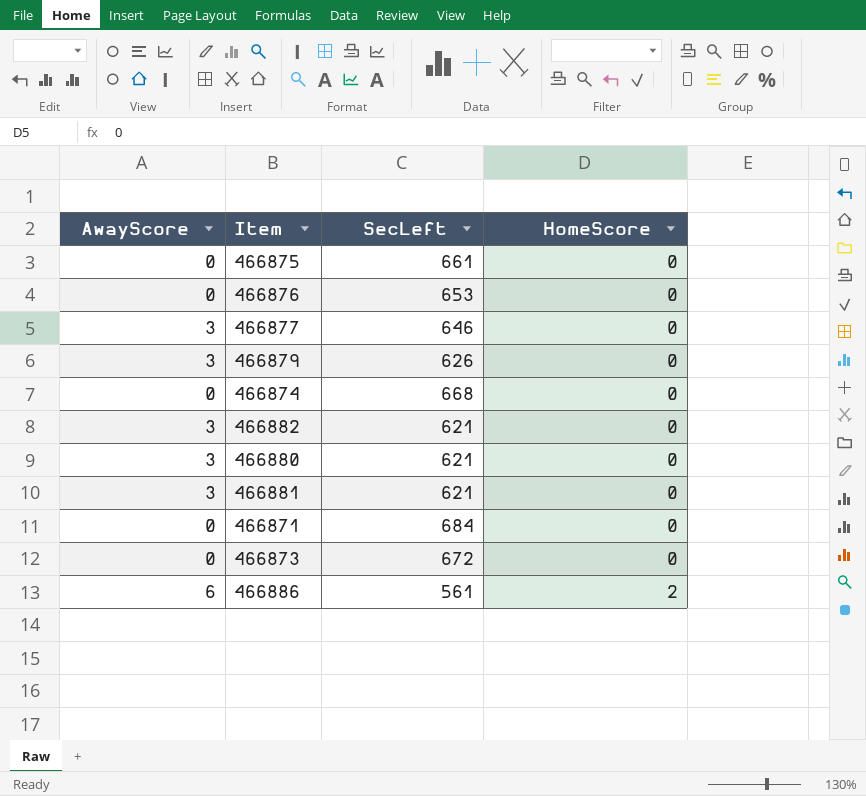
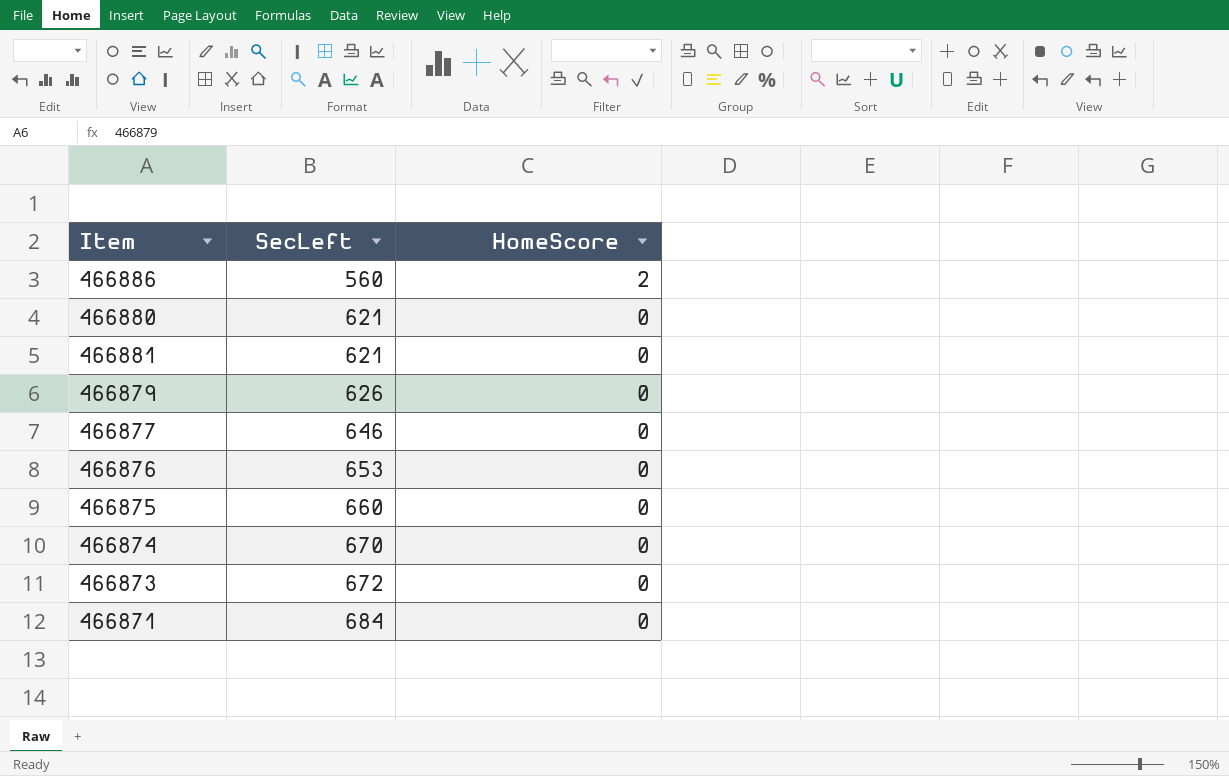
row order: HomeScore ascending -> SecLeft ascending
column AwayScore | position: 1 -> none
row 466882: 3 | 621 | 0 -> none
466886 | SecLeft: 561 -> 560
466875 | SecLeft: 661 -> 660
466874 | SecLeft: 668 -> 670

